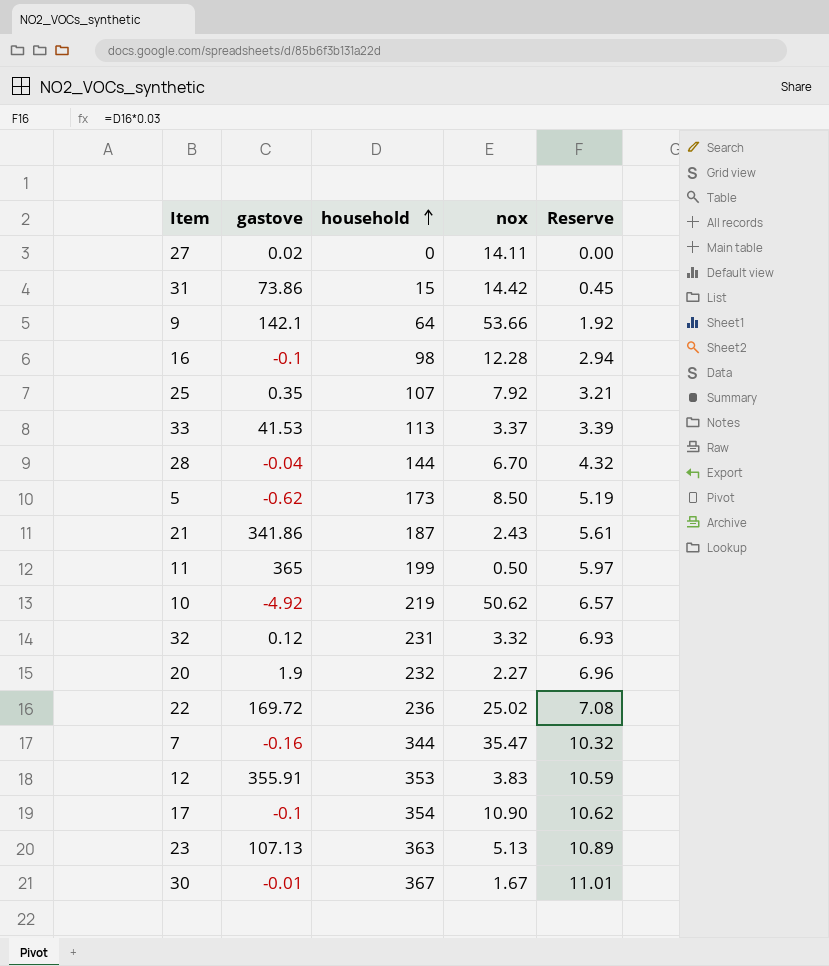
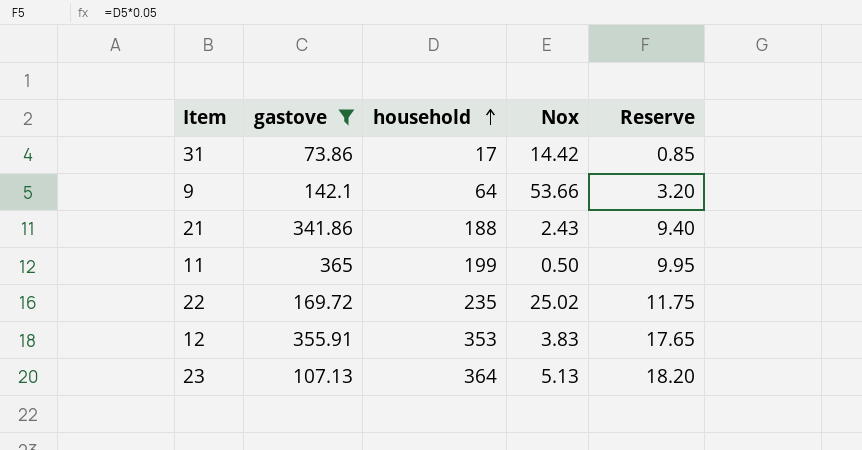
filter: none -> gastove >= 73.86
column name: nox -> Nox
column Reserve | formula: [household] * 0.03 -> [household] * 0.05
31 | household: 15 -> 17
21 | household: 187 -> 188
22 | household: 236 -> 235
23 | household: 363 -> 364

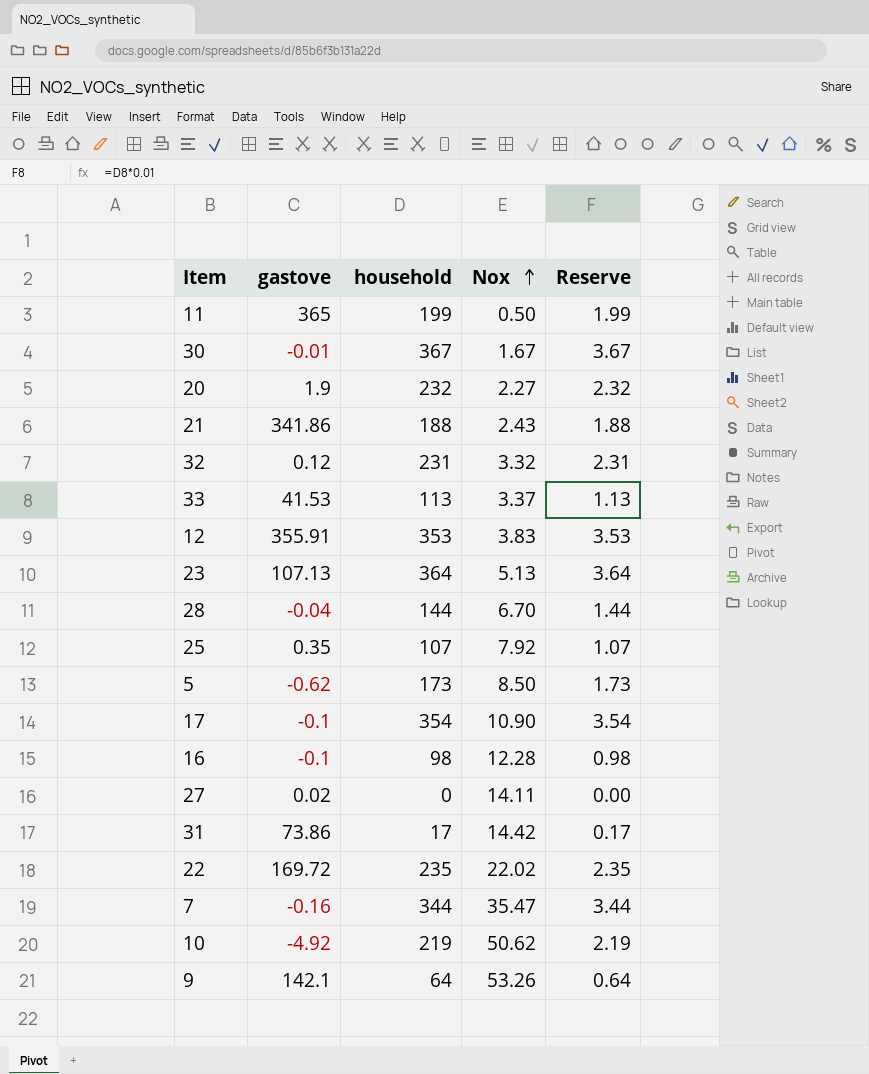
filter: gastove >= 73.86 -> none
row order: household ascending -> Nox ascending
column Reserve | formula: [household] * 0.05 -> [household] * 0.01
22 | Nox: 25.02 -> 22.02
9 | Nox: 53.66 -> 53.26

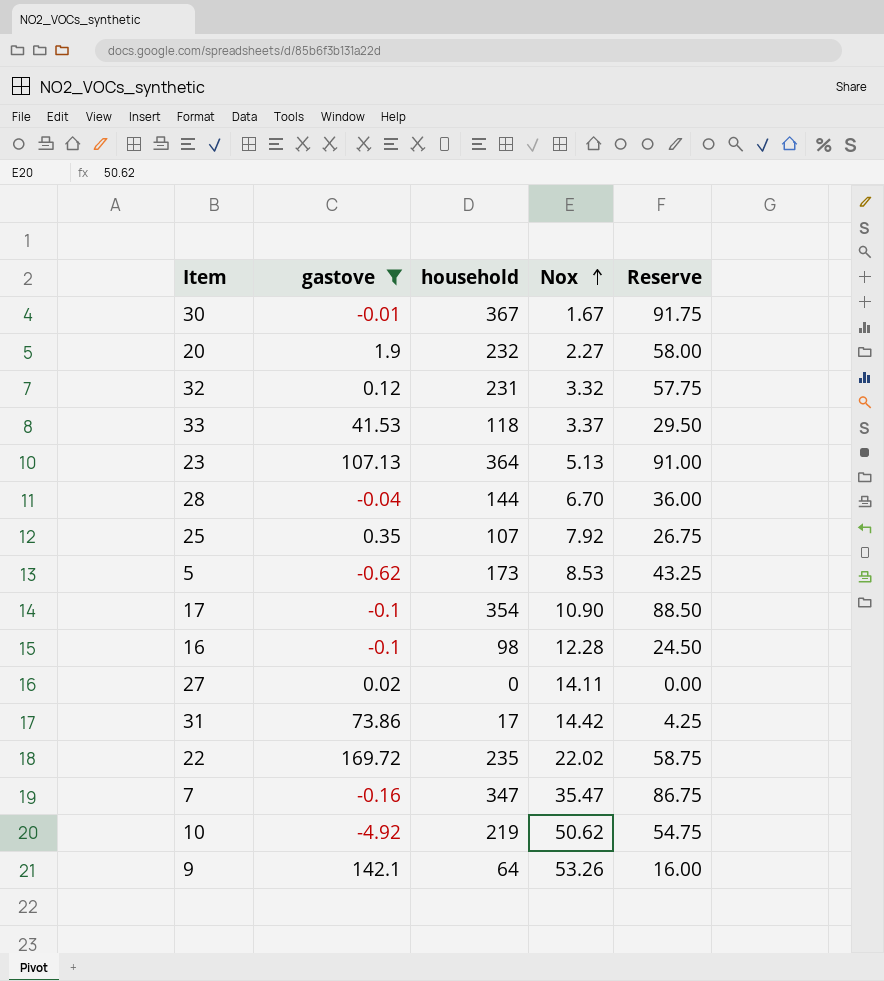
filter: none -> gastove <= 169.72
column Reserve | formula: [household] * 0.01 -> [household] * 0.25
33 | household: 113 -> 118
5 | Nox: 8.50 -> 8.53
7 | household: 344 -> 347

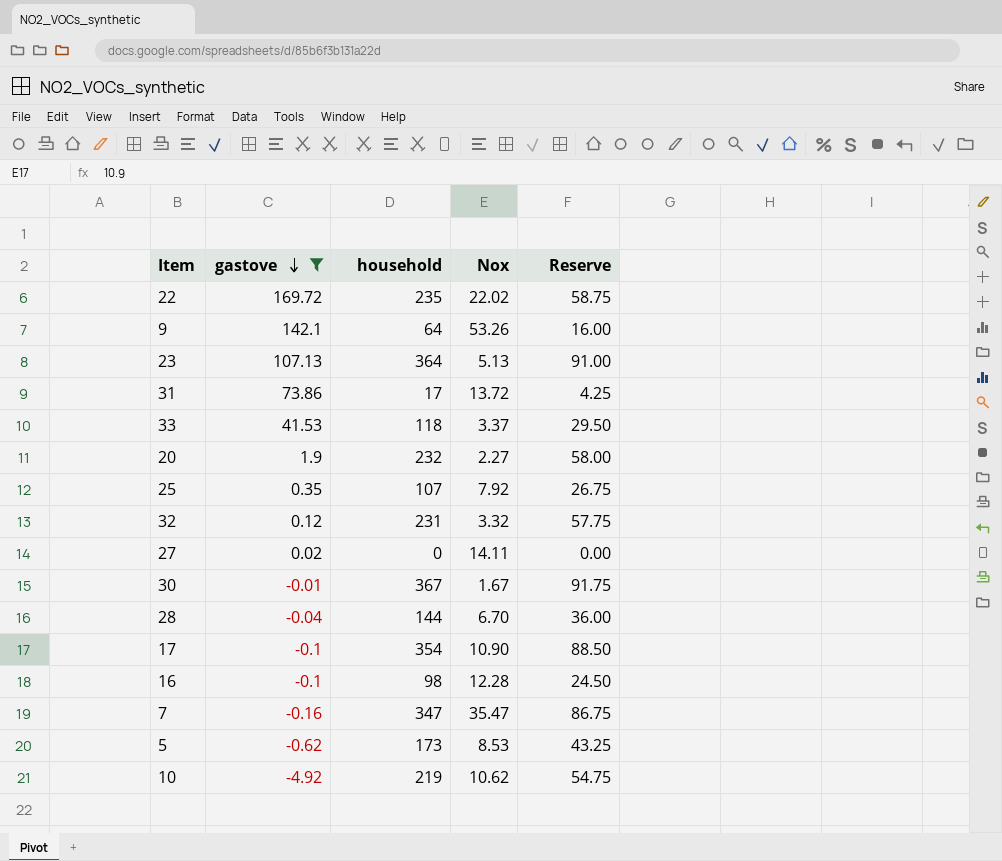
row order: Nox ascending -> gastove descending
31 | Nox: 14.42 -> 13.72
10 | Nox: 50.62 -> 10.62

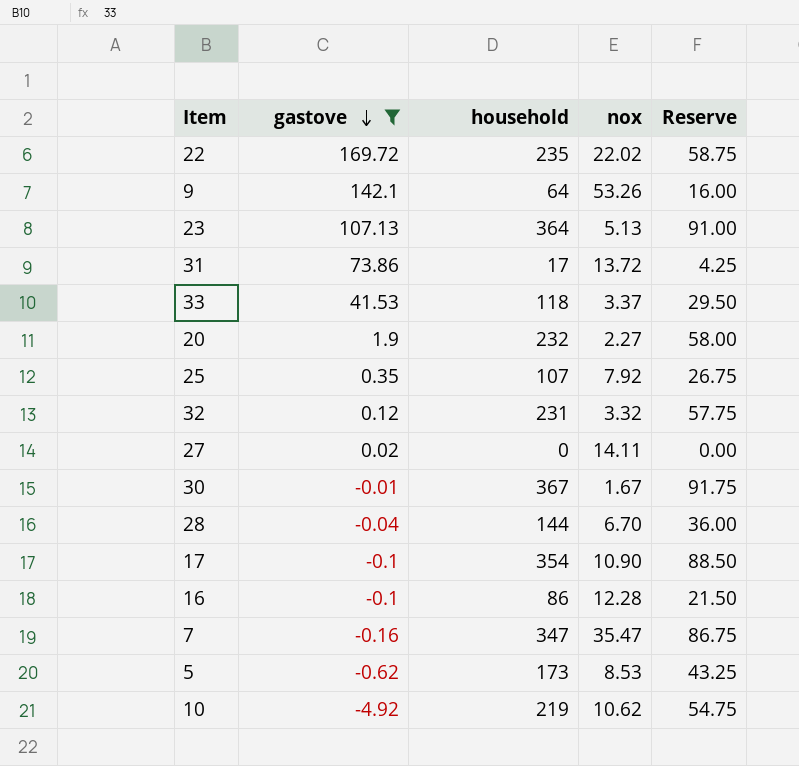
column name: Nox -> nox
16 | household: 98 -> 86
16 | Reserve: 24.50 -> 21.50

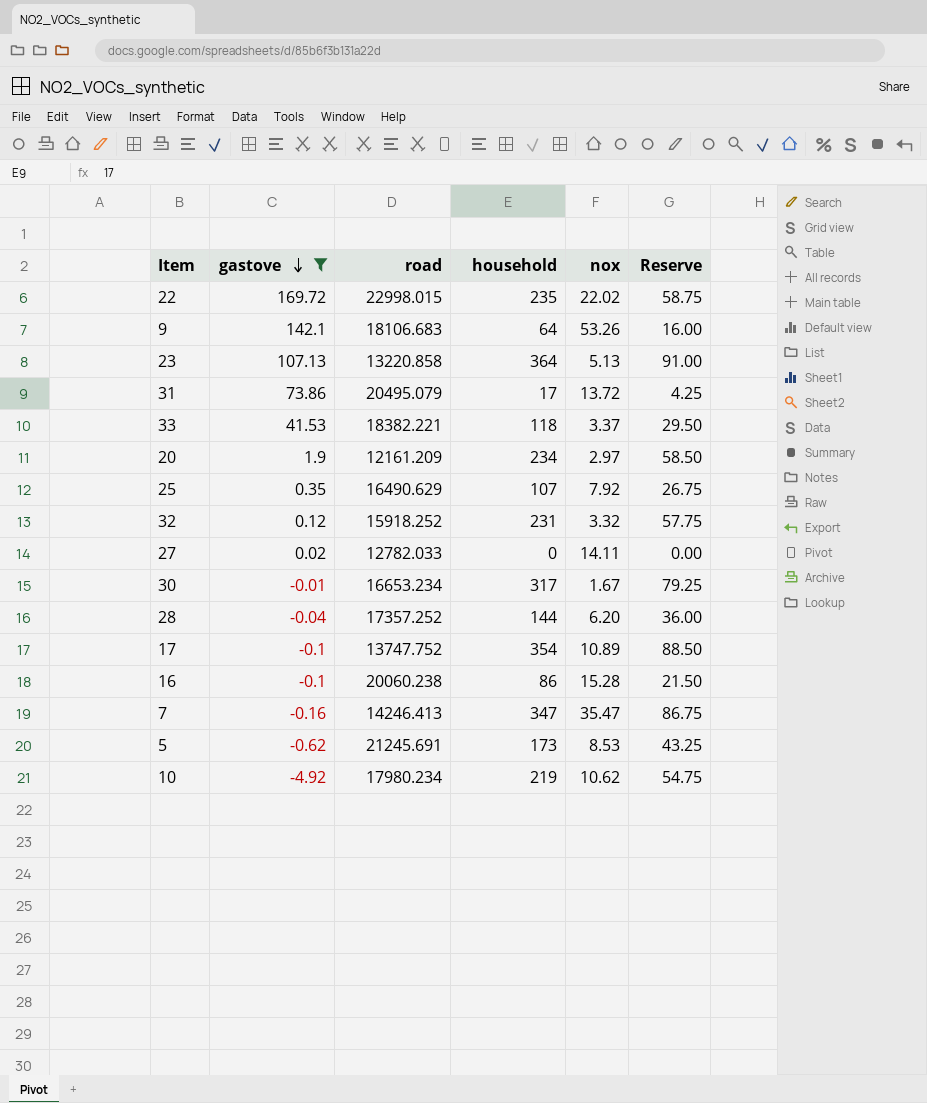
column road | position: none -> 3
20 | household: 232 -> 234
20 | nox: 2.27 -> 2.97
20 | Reserve: 58.00 -> 58.50
30 | household: 367 -> 317
30 | Reserve: 91.75 -> 79.25
28 | nox: 6.70 -> 6.20
17 | nox: 10.90 -> 10.89
16 | nox: 12.28 -> 15.28

